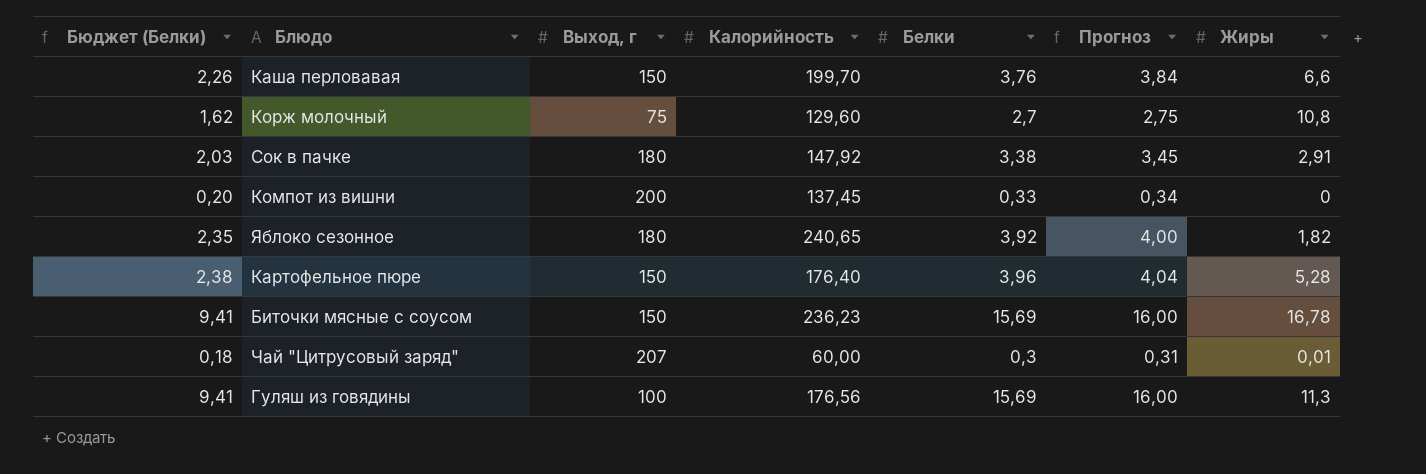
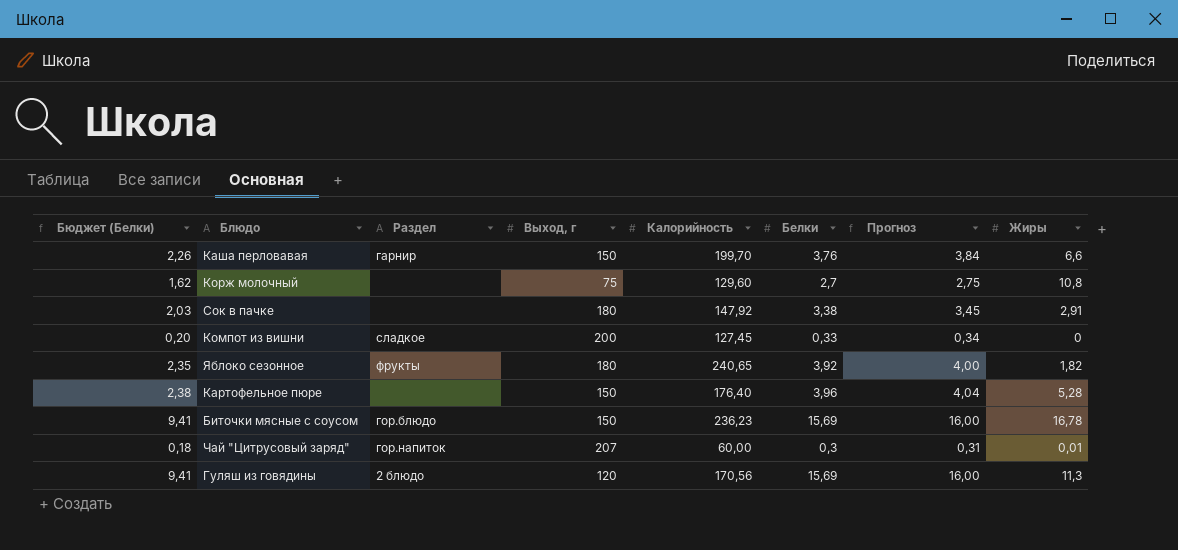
column Раздел | position: none -> 3
Компот из вишни | Калорийность: 137,45 -> 127,45
Гуляш из говядины | Выход, г: 100 -> 120
Гуляш из говядины | Калорийность: 176,56 -> 170,56

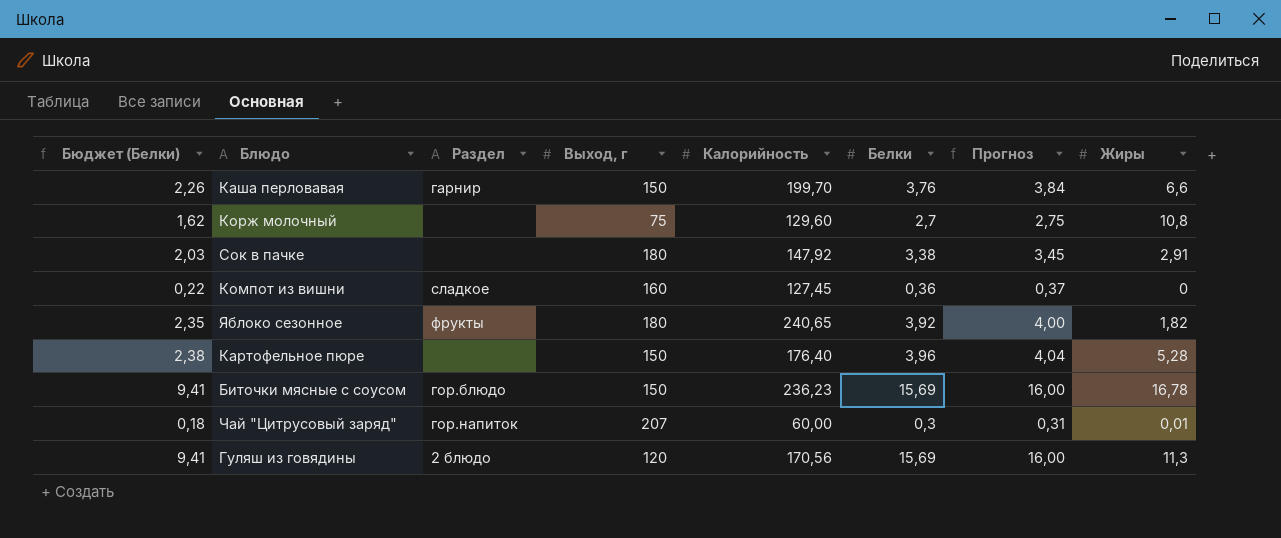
Компот из вишни | Бюджет (Белки): 0,20 -> 0,22
Компот из вишни | Выход, г: 200 -> 160
Компот из вишни | Белки: 0,33 -> 0,36
Компот из вишни | Прогноз: 0,34 -> 0,37

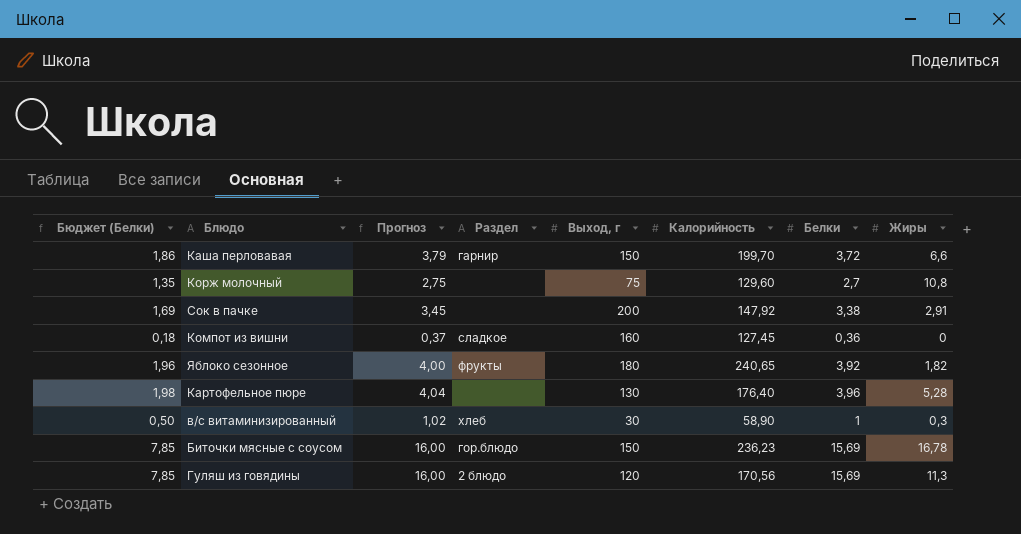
column Бюджет (Белки) | formula: [Белки] * 0,6 -> [Белки] * 0,5
column Прогноз | position: 7 -> 3
row Чай "Цитрусовый заряд": 0,18 | гор.напиток | 207 | 60,00 | 0,3 | 0,31 | 0,01 -> none
Каша перловавая | Прогноз: 3,84 -> 3,79
Каша перловавая | Белки: 3,76 -> 3,72
Сок в пачке | Выход, г: 180 -> 200
Картофельное пюре | Выход, г: 150 -> 130
row в/с витаминизированный: none -> 0,50 | 1,02 | хлеб | 30 | 58,90 | 1 | 0,3

